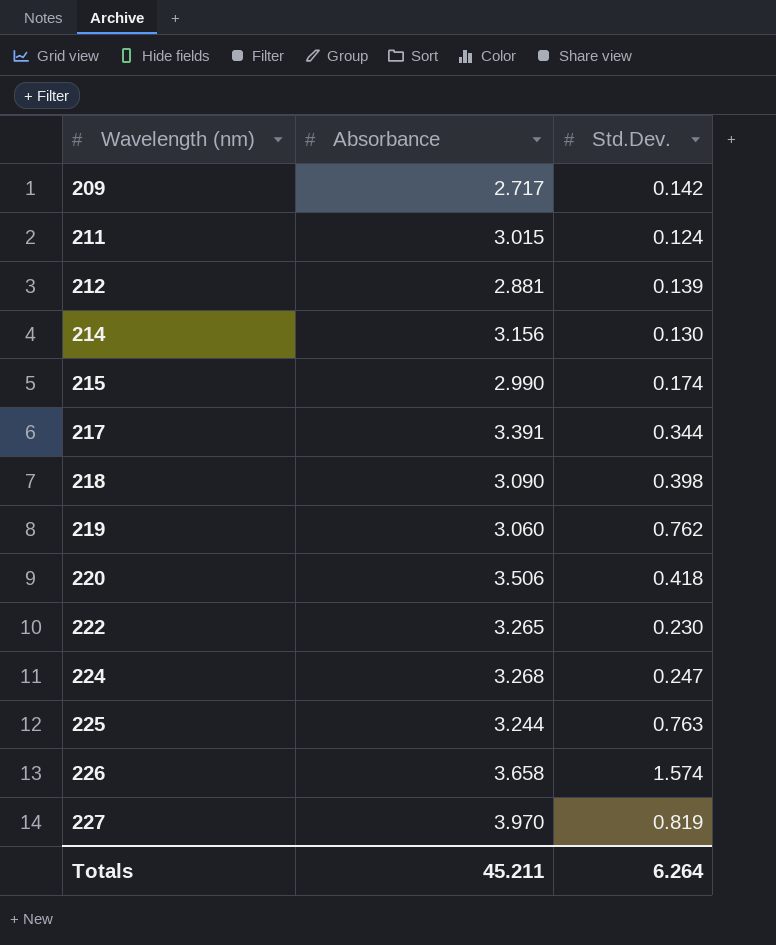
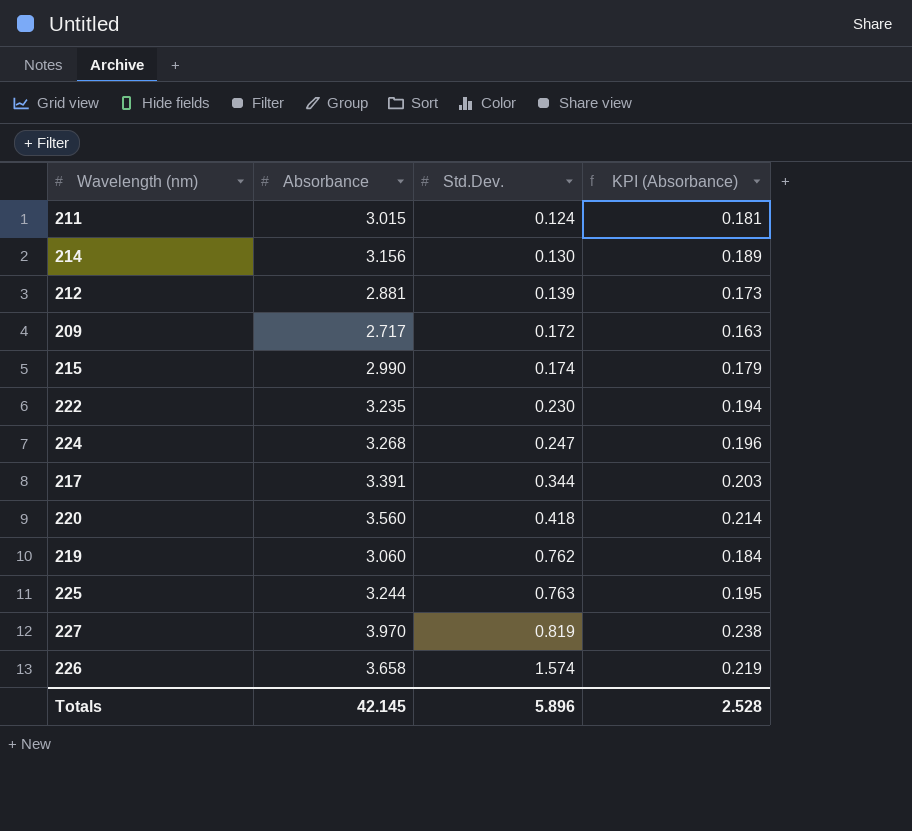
row order: Wavelength (nm) ascending -> Std.Dev. ascending
column KPI (Absorbance) | formula: none -> [Absorbance] * 0.06
row 218: 3.090 | 0.398 -> none
209 | Std.Dev.: 0.142 -> 0.172
222 | Absorbance: 3.265 -> 3.235
220 | Absorbance: 3.506 -> 3.560
Totals | Absorbance: 45.211 -> 42.145
Totals | Std.Dev.: 6.264 -> 5.896

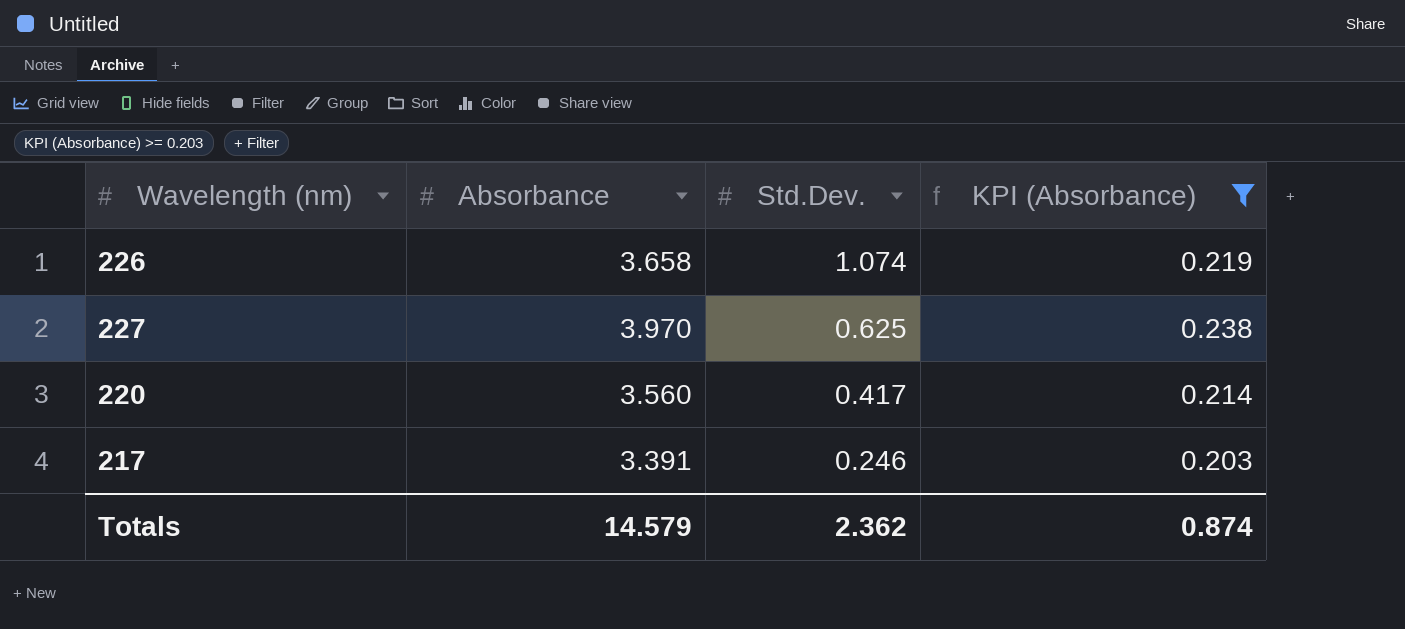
filter: none -> KPI (Absorbance) >= 0.203
row order: Std.Dev. ascending -> Std.Dev. descending
226 | Std.Dev.: 1.574 -> 1.074
227 | Std.Dev.: 0.819 -> 0.625
220 | Std.Dev.: 0.418 -> 0.417
217 | Std.Dev.: 0.344 -> 0.246
Totals | Absorbance: 42.145 -> 14.579
Totals | Std.Dev.: 5.896 -> 2.362
Totals | KPI (Absorbance): 2.528 -> 0.874

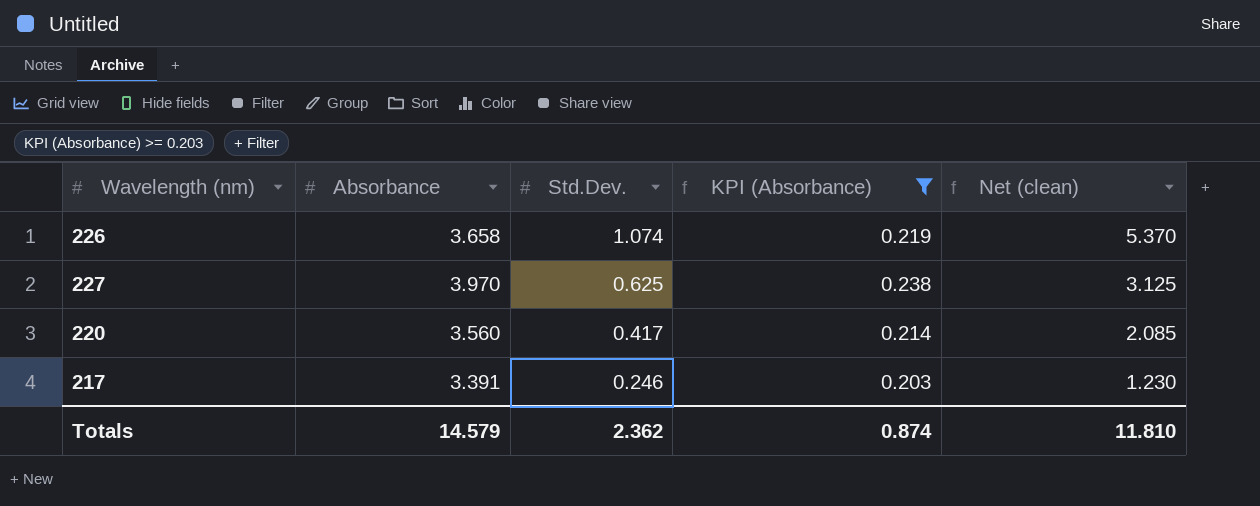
column Net (clean) | formula: none -> [Std.Dev.] * 5

